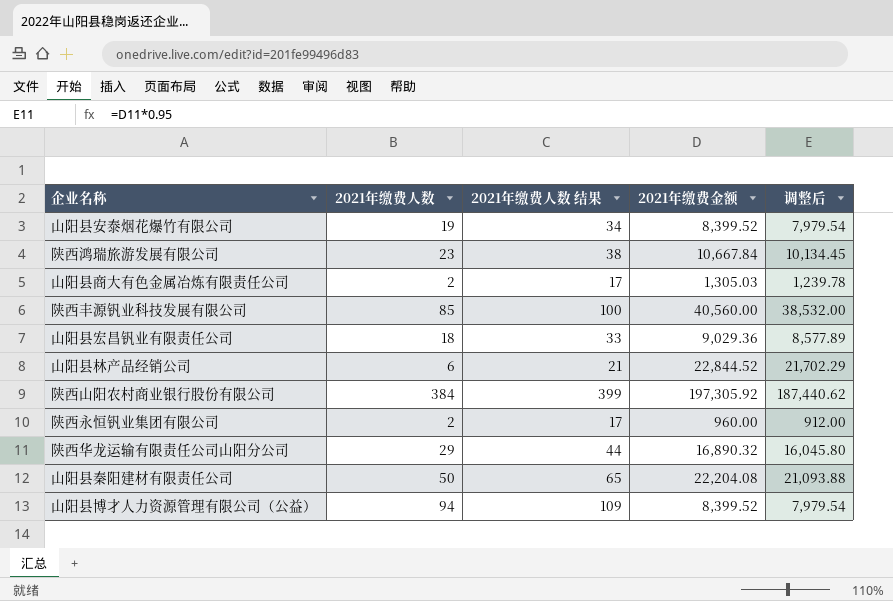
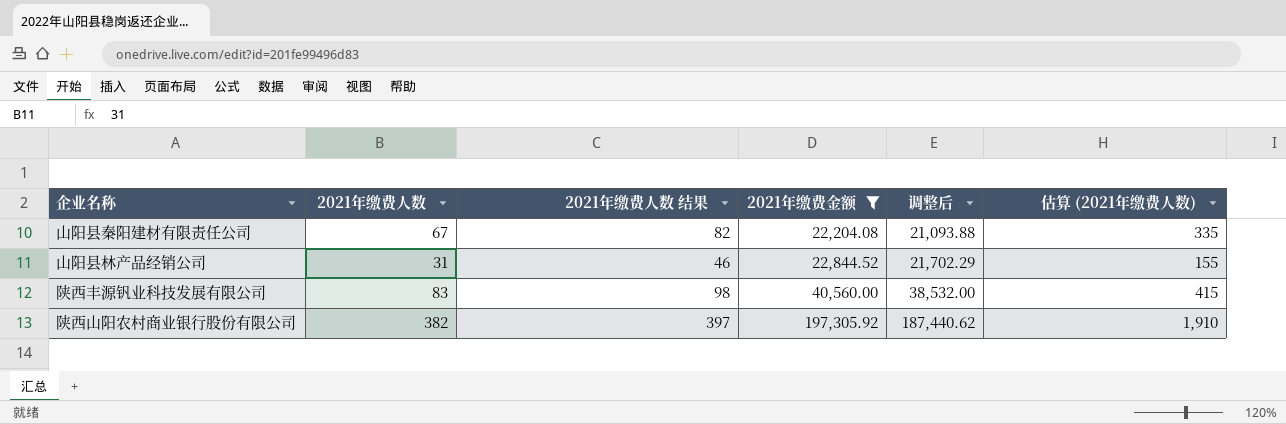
filter: none -> 2021年缴费金额 >= 22,204.08
row order: none -> 2021年缴费金额 ascending
column 估算 (2021年缴费人数) | formula: none -> [2021年缴费人数] * 5
山阳县秦阳建材有限责任公司 | 2021年缴费人数: 50 -> 67
山阳县秦阳建材有限责任公司 | 2021年缴费人数 结果: 65 -> 82
山阳县林产品经销公司 | 2021年缴费人数: 6 -> 31
山阳县林产品经销公司 | 2021年缴费人数 结果: 21 -> 46
陕西丰源钒业科技发展有限公司 | 2021年缴费人数: 85 -> 83
陕西丰源钒业科技发展有限公司 | 2021年缴费人数 结果: 100 -> 98
陕西山阳农村商业银行股份有限公司 | 2021年缴费人数: 384 -> 382
陕西山阳农村商业银行股份有限公司 | 2021年缴费人数 结果: 399 -> 397

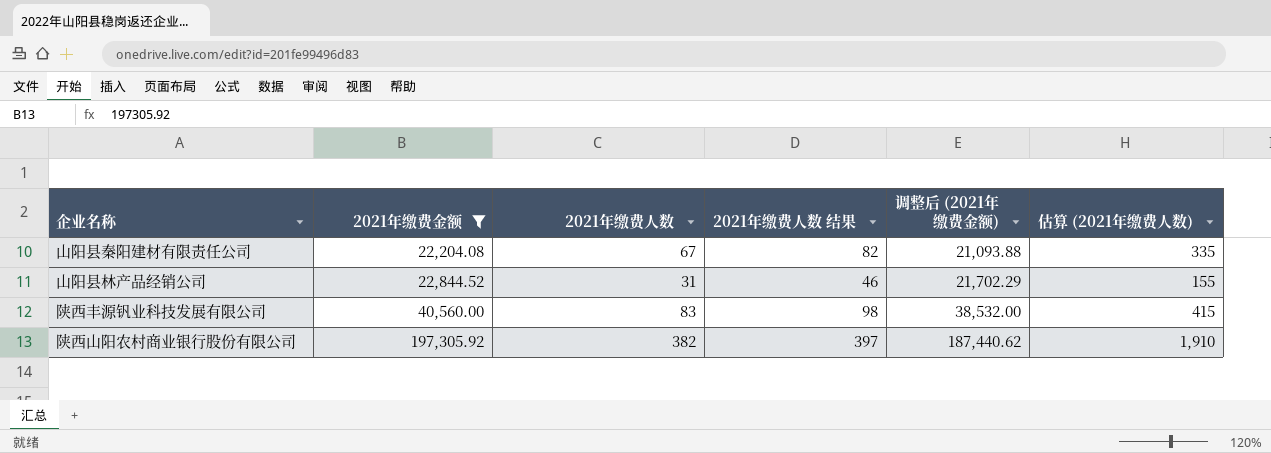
column 2021年缴费金额 | position: 4 -> 2
column name: 调整后 -> 调整后 (2021年缴费金额)

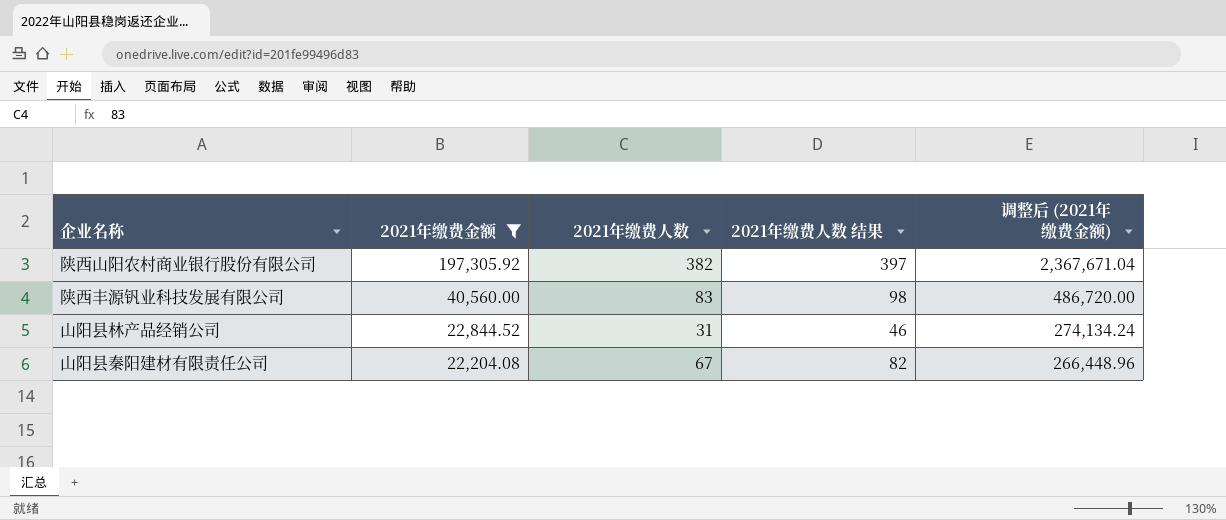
row order: 2021年缴费金额 ascending -> 2021年缴费金额 descending
column 估算 (2021年缴费人数) | formula: [2021年缴费人数] * 5 -> none
column 调整后 (2021年缴费金额) | formula: [2021年缴费金额] * 0.95 -> [2021年缴费金额] * 12

